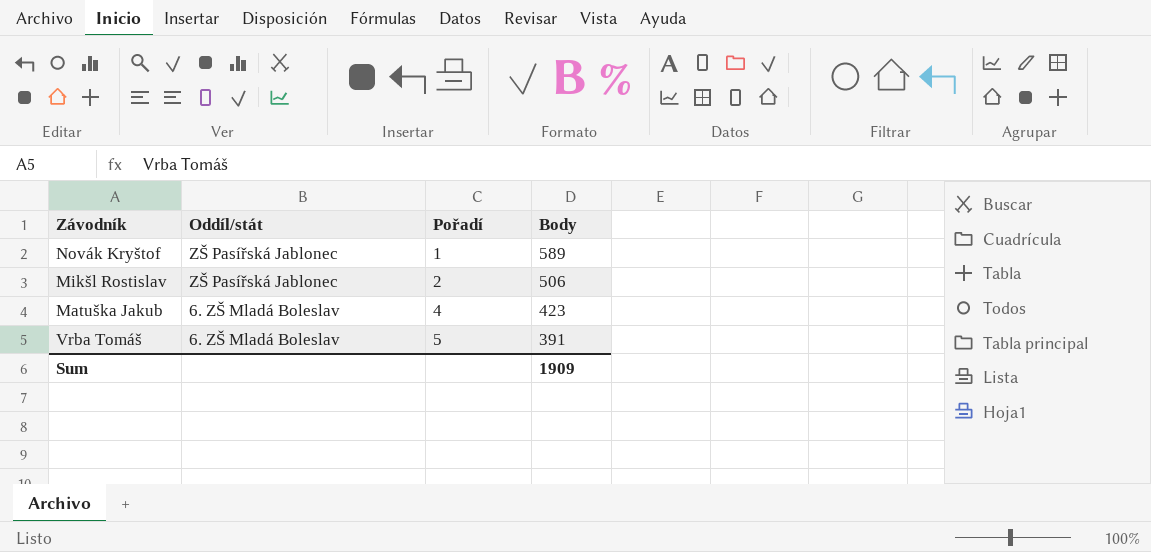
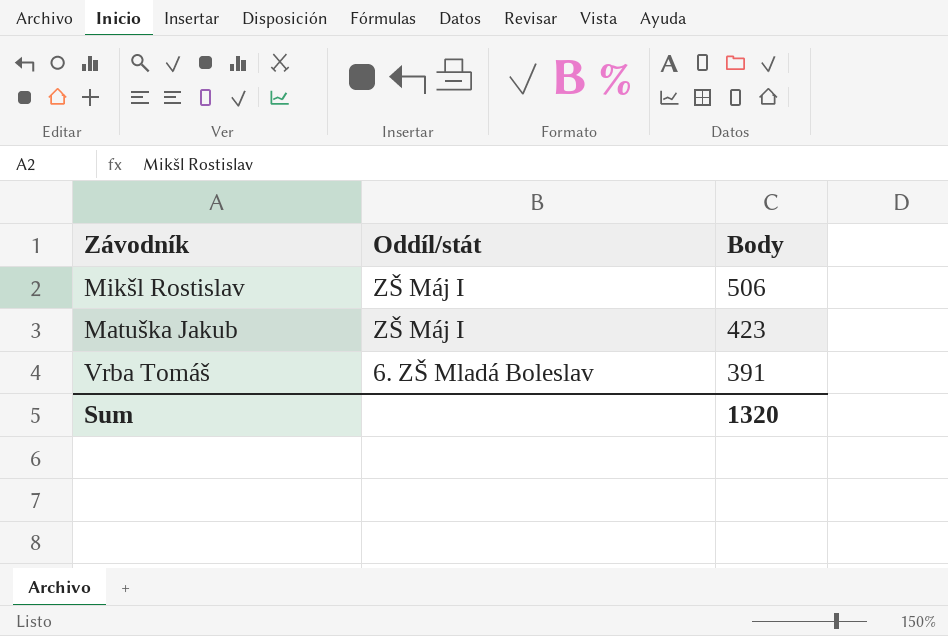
column Pořadí | position: 3 -> none
row Novák Kryštof: ZŠ Pasířská Jablonec | 1 | 589 -> none
Mikšl Rostislav | Oddíl/stát: ZŠ Pasířská Jablonec -> ZŠ Máj I
Matuška Jakub | Oddíl/stát: 6. ZŠ Mladá Boleslav -> ZŠ Máj I
Sum | Body: 1909 -> 1320

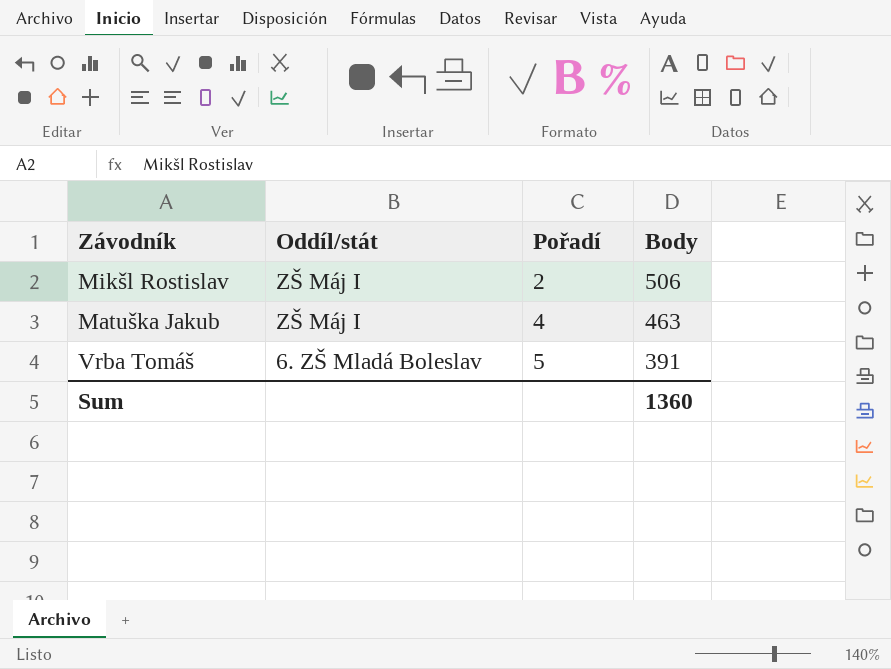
column Pořadí | position: none -> 3
Matuška Jakub | Body: 423 -> 463
Sum | Body: 1320 -> 1360

